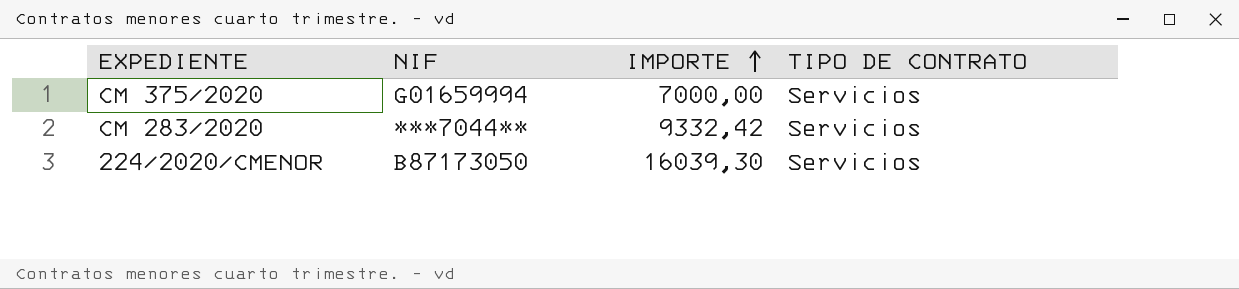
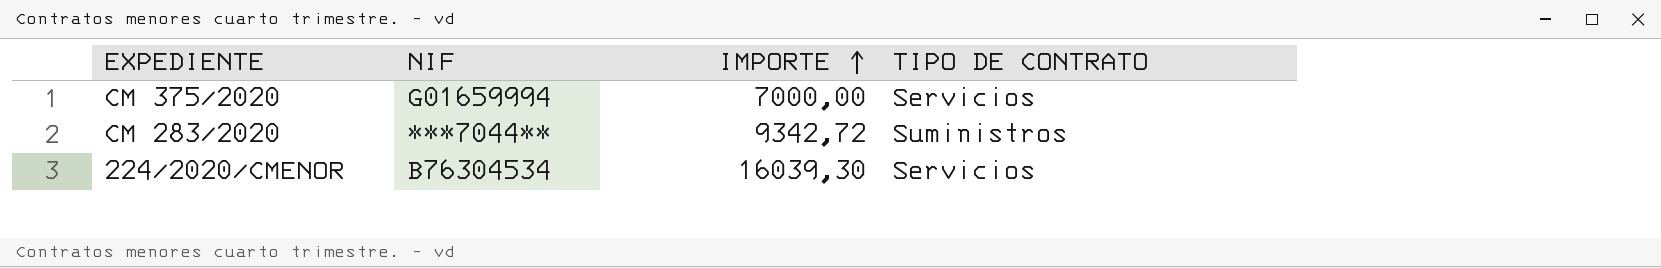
CM 283/2020 | IMPORTE: 9332,42 -> 9342,72
CM 283/2020 | TIPO DE CONTRATO: Servicios -> Suministros
224/2020/CMENOR | NIF: B87173050 -> B76304534

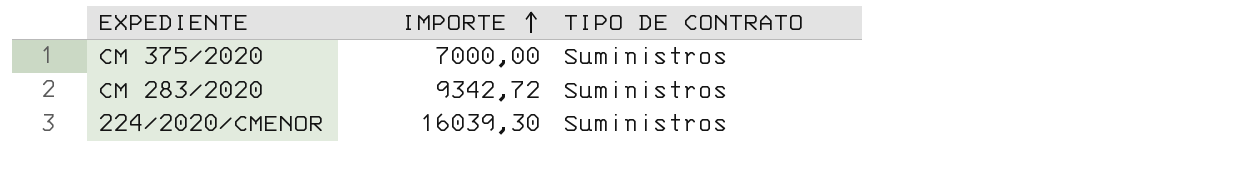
column NIF | position: 2 -> none
CM 375/2020 | TIPO DE CONTRATO: Servicios -> Suministros
224/2020/CMENOR | TIPO DE CONTRATO: Servicios -> Suministros

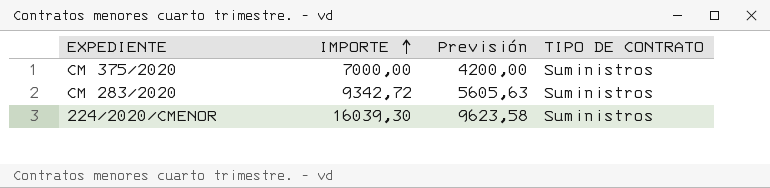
column Previsión | formula: none -> [IMPORTE] * 0,6

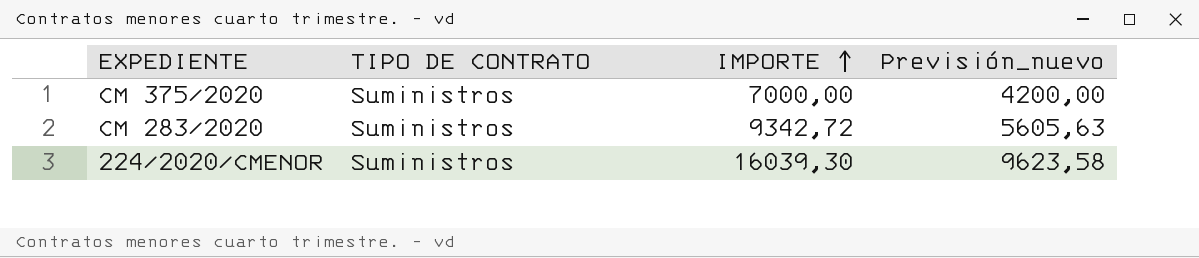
column TIPO DE CONTRATO | position: 4 -> 2
column name: Previsión -> Previsión_nuevo

